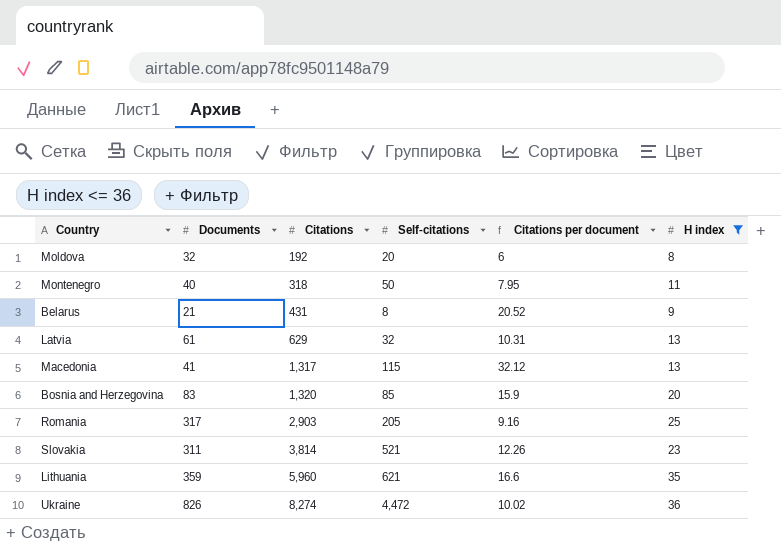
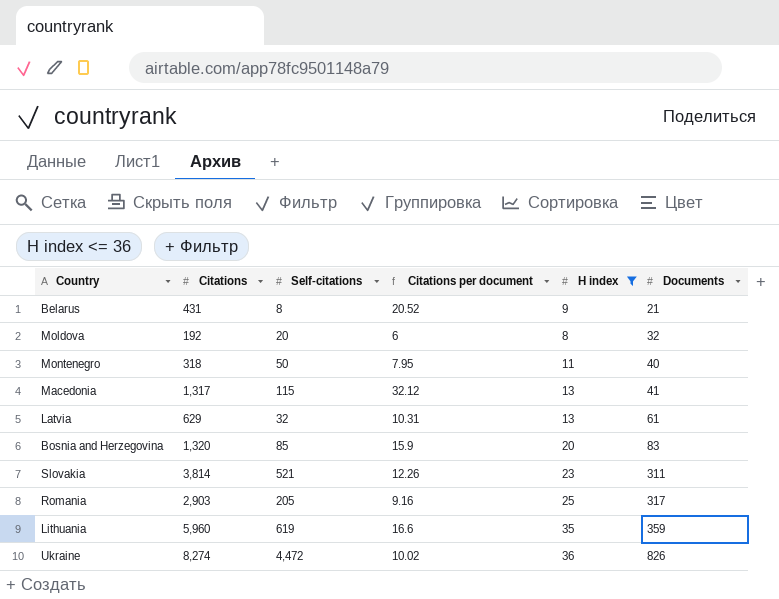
row order: Citations ascending -> Documents ascending
column Documents | position: 2 -> 6
Lithuania | Self-citations: 621 -> 619

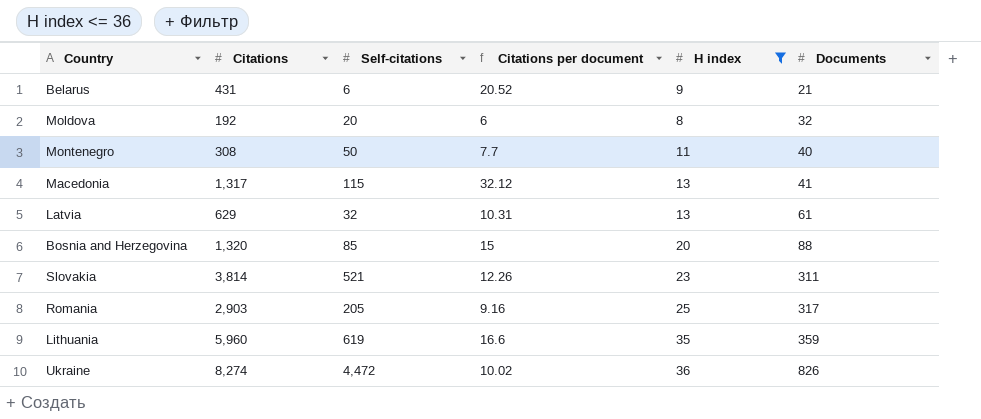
Belarus | Self-citations: 8 -> 6
Montenegro | Citations: 318 -> 308
Montenegro | Citations per document: 7.95 -> 7.7
Bosnia and Herzegovina | Citations per document: 15.9 -> 15
Bosnia and Herzegovina | Documents: 83 -> 88

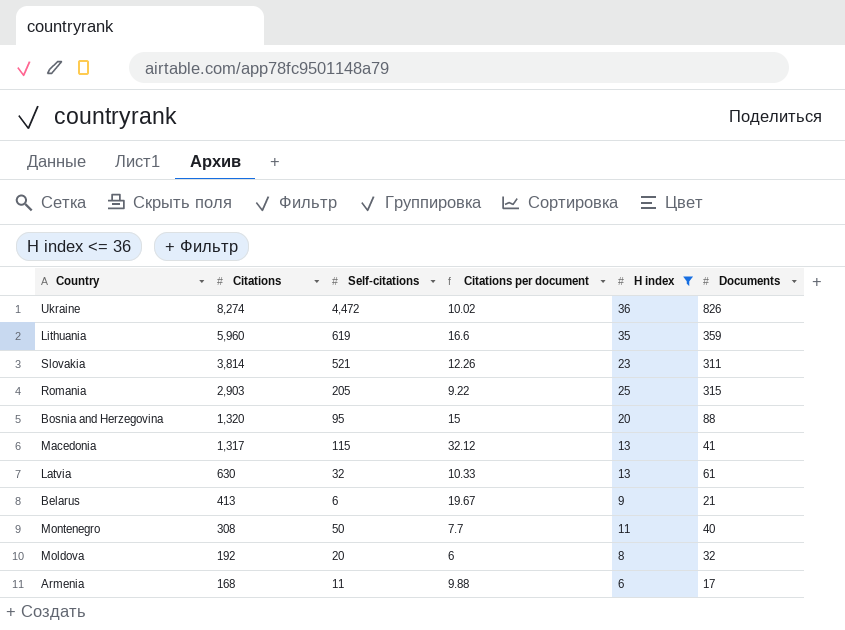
row order: Documents ascending -> Citations descending
Romania | Citations per document: 9.16 -> 9.22
Romania | Documents: 317 -> 315
Bosnia and Herzegovina | Self-citations: 85 -> 95
Latvia | Citations: 629 -> 630
Latvia | Citations per document: 10.31 -> 10.33
Belarus | Citations: 431 -> 413
Belarus | Citations per document: 20.52 -> 19.67
row Armenia: none -> 168 | 11 | 9.88 | 6 | 17

